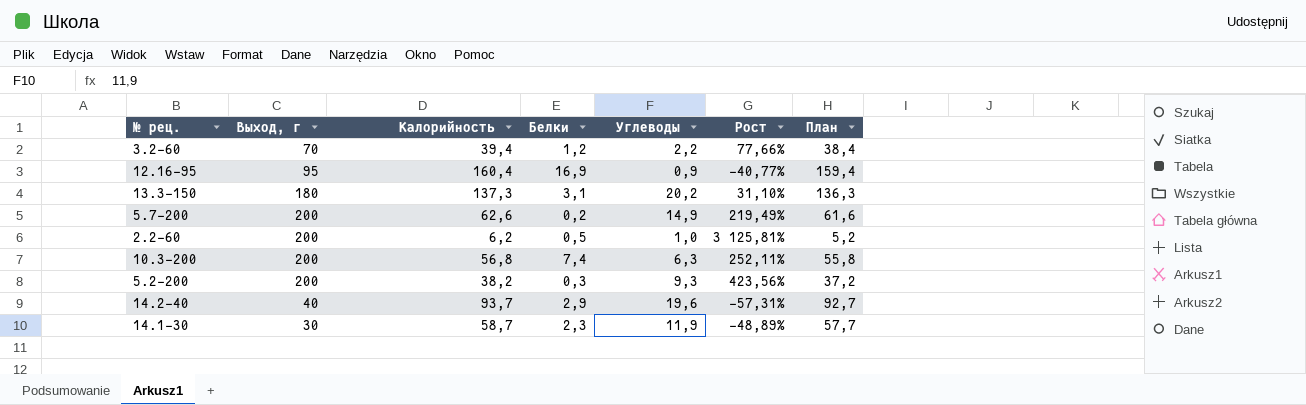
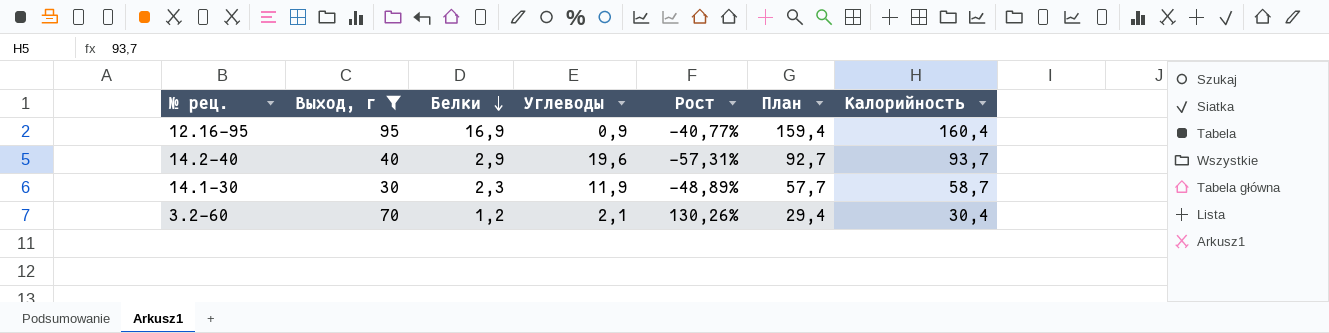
filter: none -> Выход, г <= 95
row order: none -> Белки descending
column Калорийность | position: 3 -> 7
3.2-60 | Углеводы: 2,2 -> 2,1
3.2-60 | Рост: 77,66% -> 130,26%
3.2-60 | План: 38,4 -> 29,4
3.2-60 | Калорийность: 39,4 -> 30,4

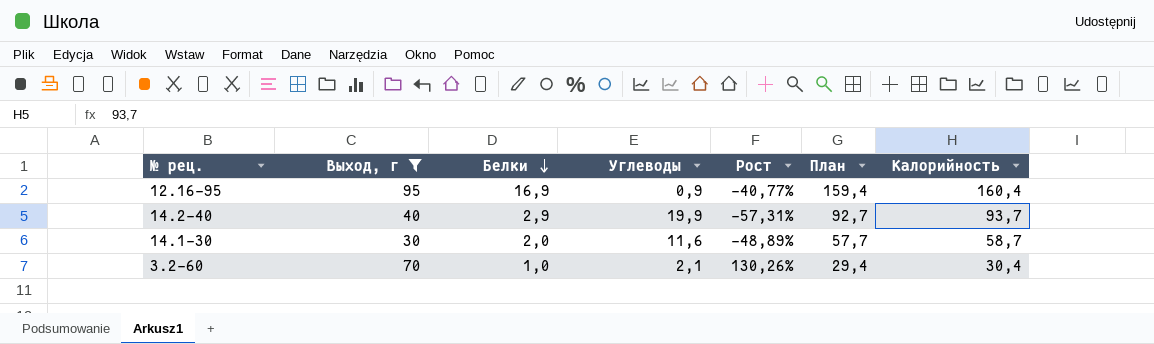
14.2-40 | Углеводы: 19,6 -> 19,9
14.1-30 | Белки: 2,3 -> 2,0
14.1-30 | Углеводы: 11,9 -> 11,6
3.2-60 | Белки: 1,2 -> 1,0

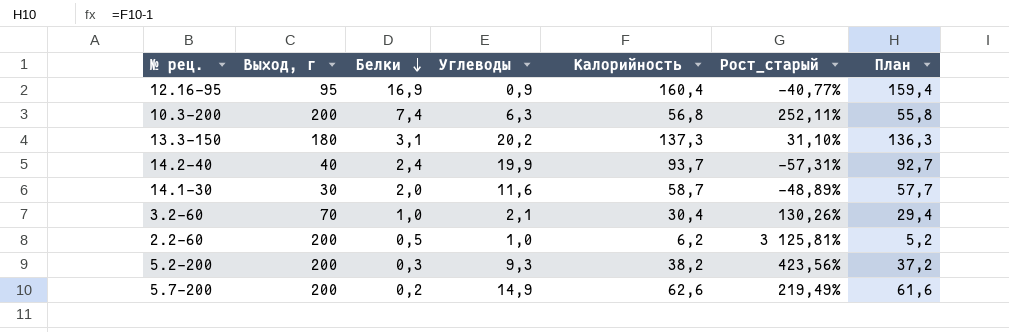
filter: Выход, г <= 95 -> none
column Калорийность | position: 7 -> 5
column name: Рост -> Рост_старый
14.2-40 | Белки: 2,9 -> 2,4

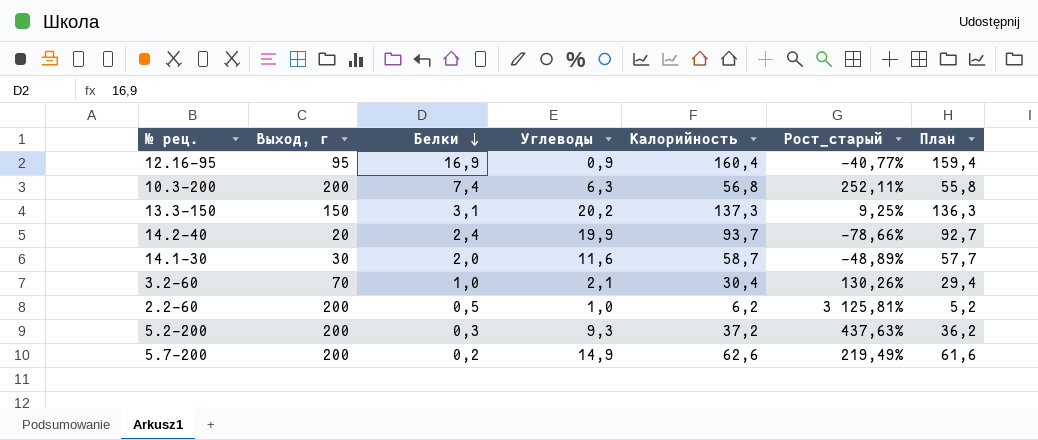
13.3-150 | Выход, г: 180 -> 150
13.3-150 | Рост_старый: 31,10% -> 9,25%
14.2-40 | Выход, г: 40 -> 20
14.2-40 | Рост_старый: -57,31% -> -78,66%
5.2-200 | Калорийность: 38,2 -> 37,2
5.2-200 | Рост_старый: 423,56% -> 437,63%
5.2-200 | План: 37,2 -> 36,2

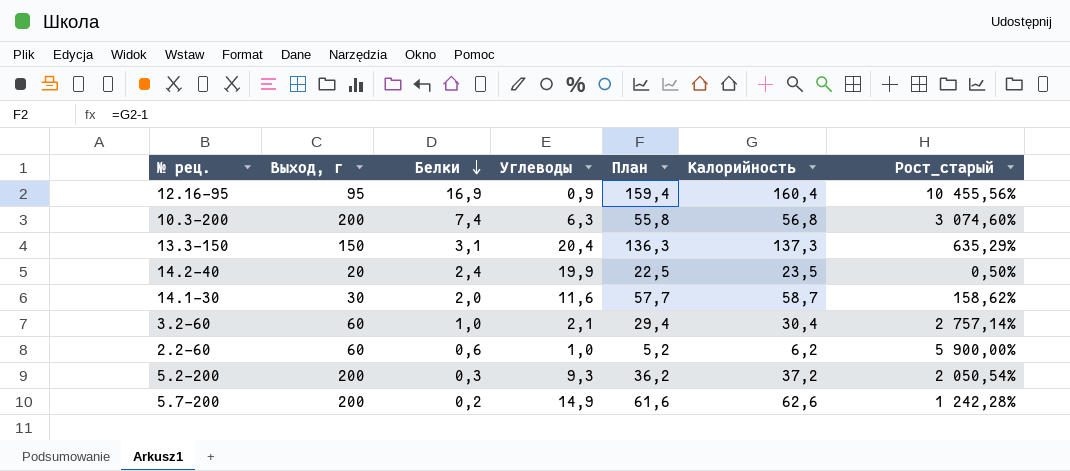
column План | position: 7 -> 5
column Рост_старый | formula: ([Выход, г] - [Калорийность]) / [Калорийность] -> ([Выход, г] - [Углеводы]) / [Углеводы]
13.3-150 | Углеводы: 20,2 -> 20,4
14.2-40 | План: 92,7 -> 22,5
14.2-40 | Калорийность: 93,7 -> 23,5
3.2-60 | Выход, г: 70 -> 60
2.2-60 | Выход, г: 200 -> 60
2.2-60 | Белки: 0,5 -> 0,6

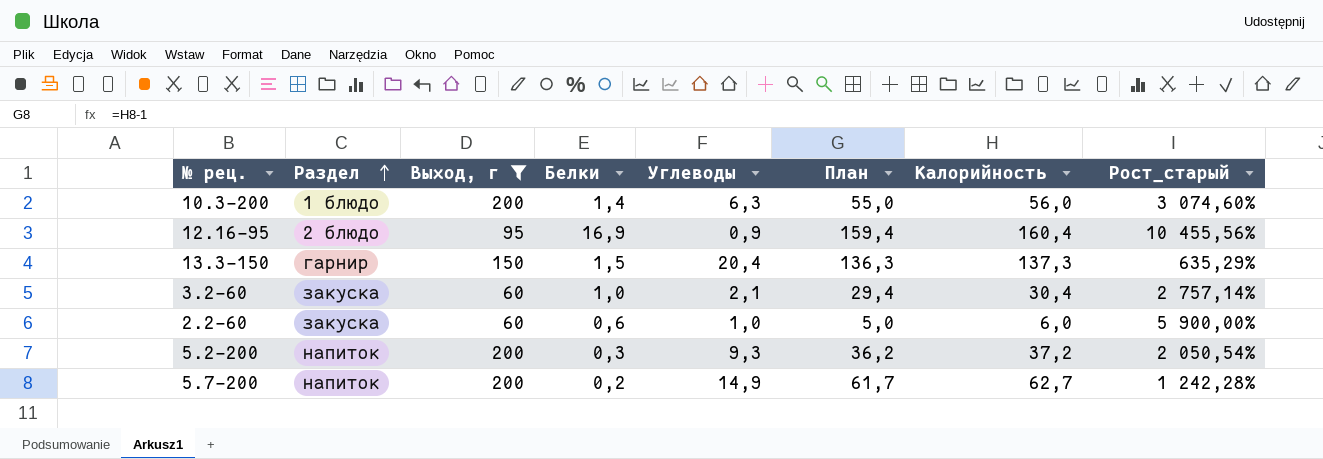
filter: none -> Выход, г >= 60
row order: Белки descending -> Раздел ascending
column Раздел | position: none -> 2
10.3-200 | Белки: 7,4 -> 1,4
10.3-200 | План: 55,8 -> 55,0
10.3-200 | Калорийность: 56,8 -> 56,0
13.3-150 | Белки: 3,1 -> 1,5
2.2-60 | План: 5,2 -> 5,0
2.2-60 | Калорийность: 6,2 -> 6,0
5.7-200 | План: 61,6 -> 61,7
5.7-200 | Калорийность: 62,6 -> 62,7

